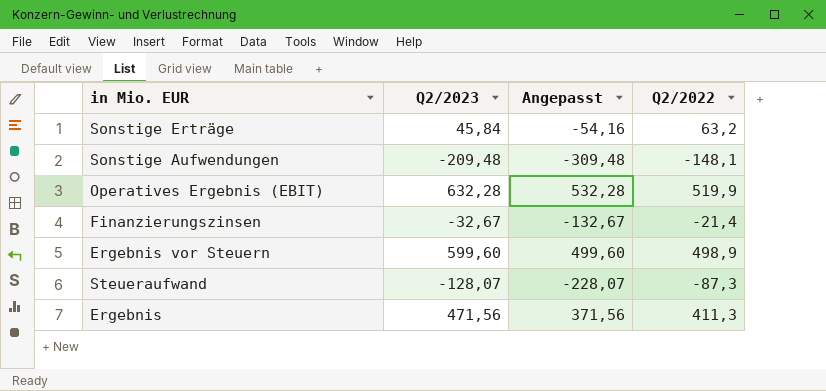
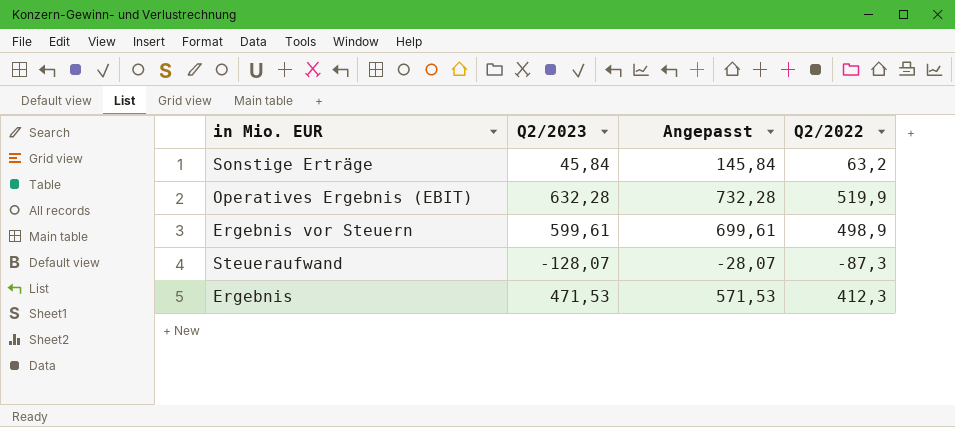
column Angepasst | formula: [Q2/2023] - 100 -> [Q2/2023] + 100
row Sonstige Aufwendungen: -209,48 | -309,48 | -148,1 -> none
row Finanzierungszinsen: -32,67 | -132,67 | -21,4 -> none
Ergebnis vor Steuern | Q2/2023: 599,60 -> 599,61
Ergebnis | Q2/2023: 471,56 -> 471,53
Ergebnis | Q2/2022: 411,3 -> 412,3

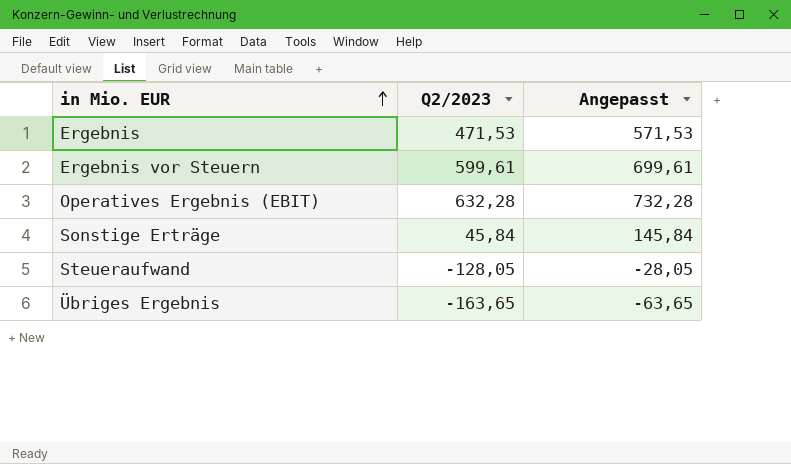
row order: none -> in Mio. EUR ascending
column Q2/2022 | position: 4 -> none
Steueraufwand | Q2/2023: -128,07 -> -128,05
Steueraufwand | Angepasst: -28,07 -> -28,05
row Übriges Ergebnis: none -> -163,65 | -63,65

